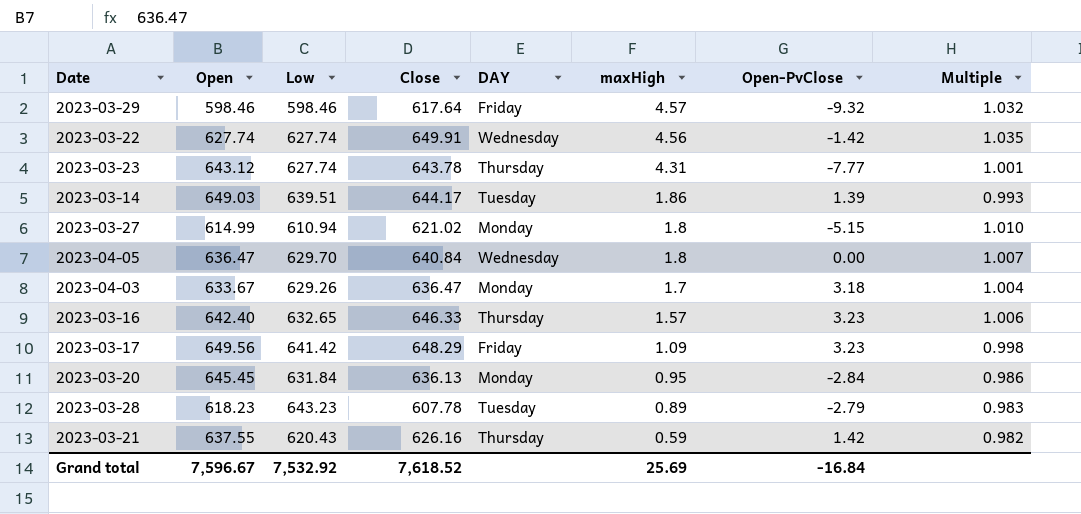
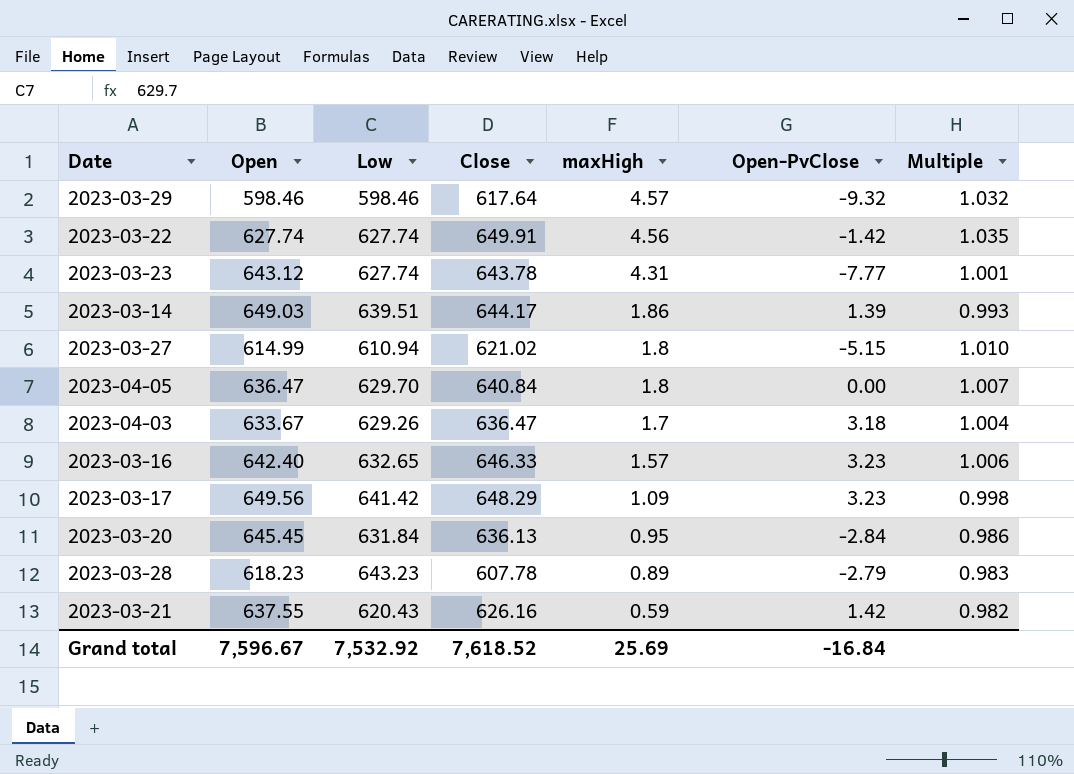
column DAY | position: 5 -> none

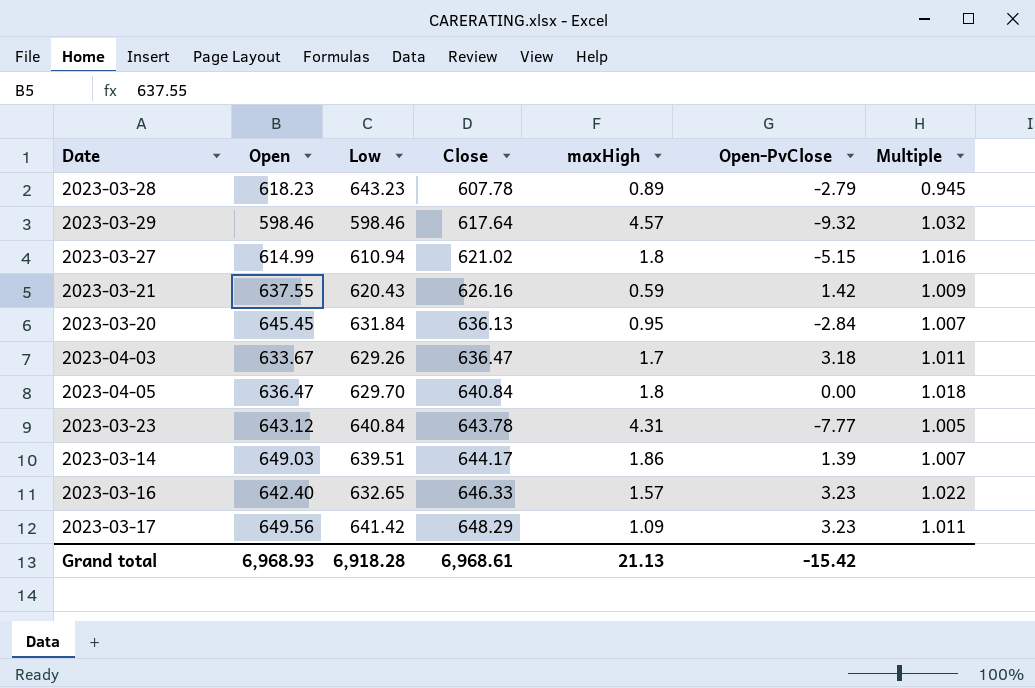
row order: maxHigh descending -> Close ascending
column Multiple | formula: [Close] / [Open] -> [Close] / [Low]
row 2023-03-22: 627.74 | 627.74 | 649.91 | 4.56 | -1.42 | 1.035 -> none
2023-03-23 | Low: 627.74 -> 640.84
Grand total | Open: 7,596.67 -> 6,968.93
Grand total | Low: 7,532.92 -> 6,918.28
Grand total | Close: 7,618.52 -> 6,968.61
Grand total | maxHigh: 25.69 -> 21.13
Grand total | Open-PvClose: -16.84 -> -15.42

